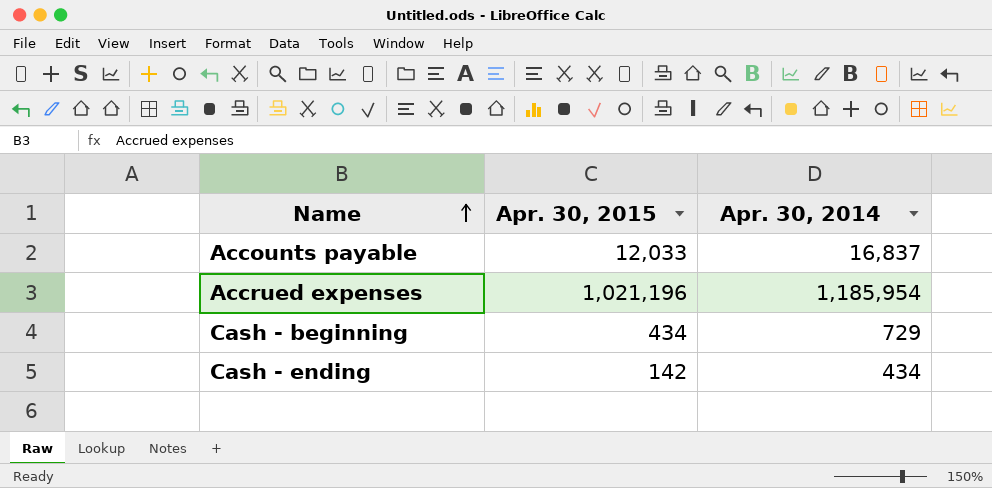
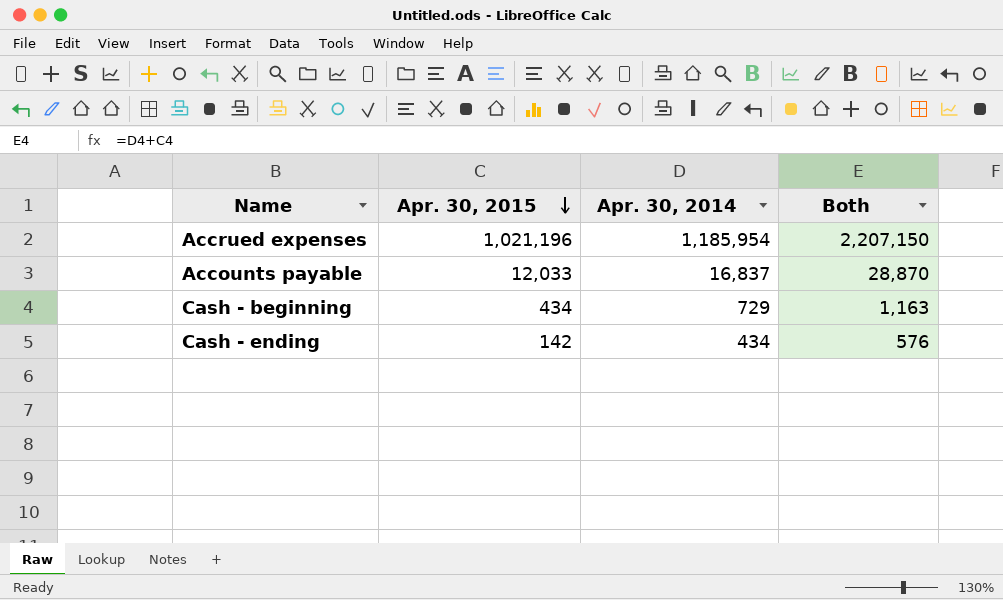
row order: Name ascending -> Apr. 30, 2015 descending
column Both | formula: none -> [Apr. 30, 2015] + [Apr. 30, 2014]

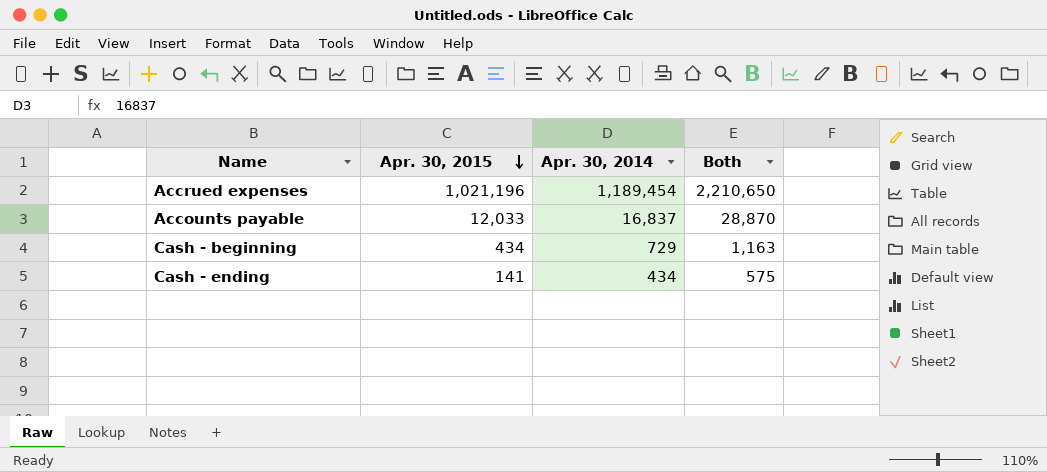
Accrued expenses | Apr. 30, 2014: 1,185,954 -> 1,189,454
Accrued expenses | Both: 2,207,150 -> 2,210,650
Cash - ending | Apr. 30, 2015: 142 -> 141
Cash - ending | Both: 576 -> 575

